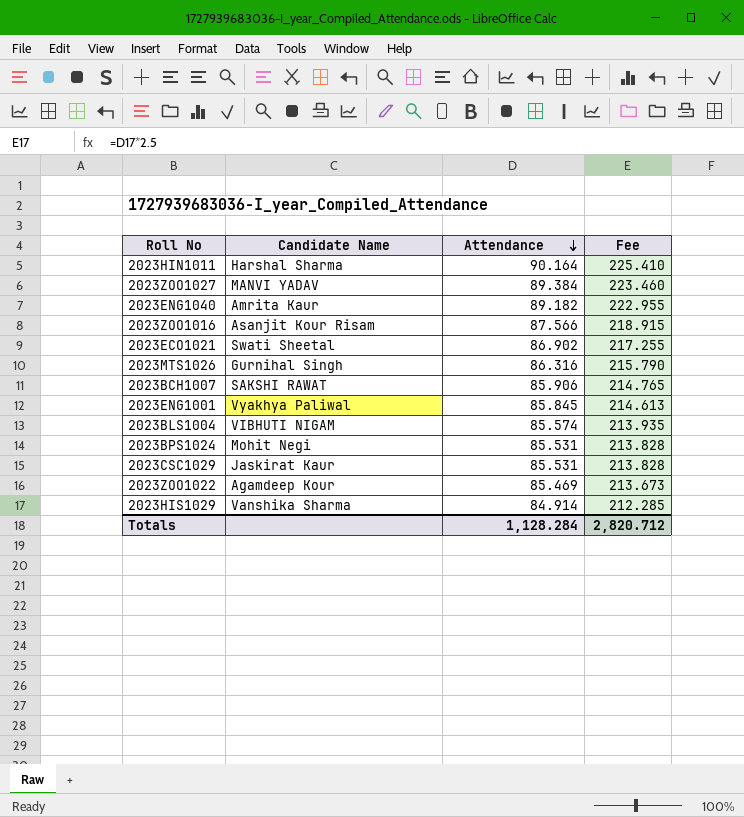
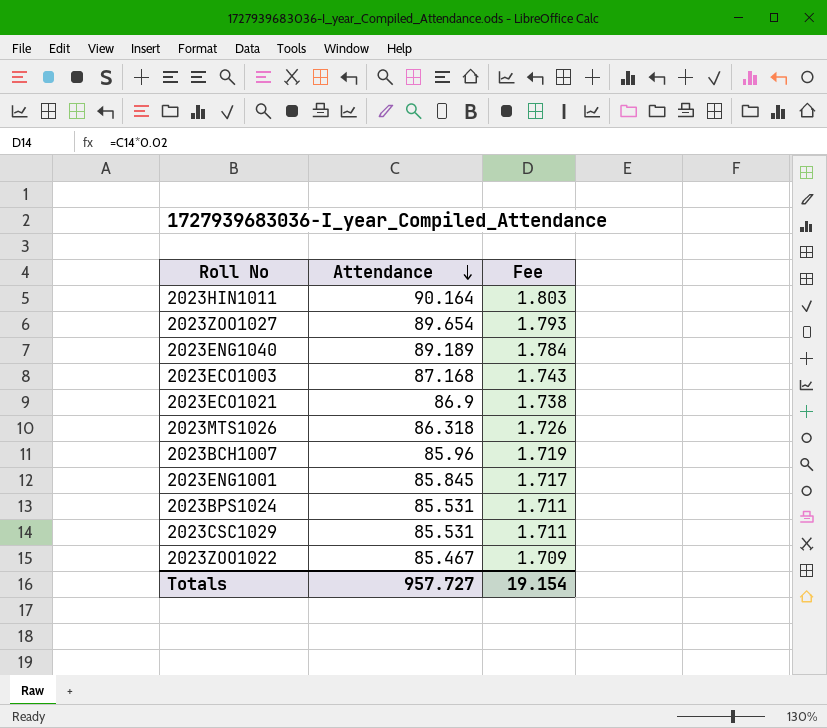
column Candidate Name | position: 2 -> none
column Fee | formula: [Attendance] * 2.5 -> [Attendance] * 0.02
row 2023ZOO1016: Asanjit Kour Risam | 87.566 | 218.915 -> none
row 2023BLS1004: VIBHUTI NIGAM | 85.574 | 213.935 -> none
row 2023HIS1029: Vanshika Sharma | 84.914 | 212.285 -> none
2023ZOO1027 | Attendance: 89.384 -> 89.654
2023ENG1040 | Attendance: 89.182 -> 89.189
row 2023ECO1003: none -> 87.168 | 1.743
2023ECO1021 | Attendance: 86.902 -> 86.9
2023MTS1026 | Attendance: 86.316 -> 86.318
2023BCH1007 | Attendance: 85.906 -> 85.96
2023ZOO1022 | Attendance: 85.469 -> 85.467
Totals | Attendance: 1,128.284 -> 957.727
Totals | Fee: 2,820.712 -> 19.154

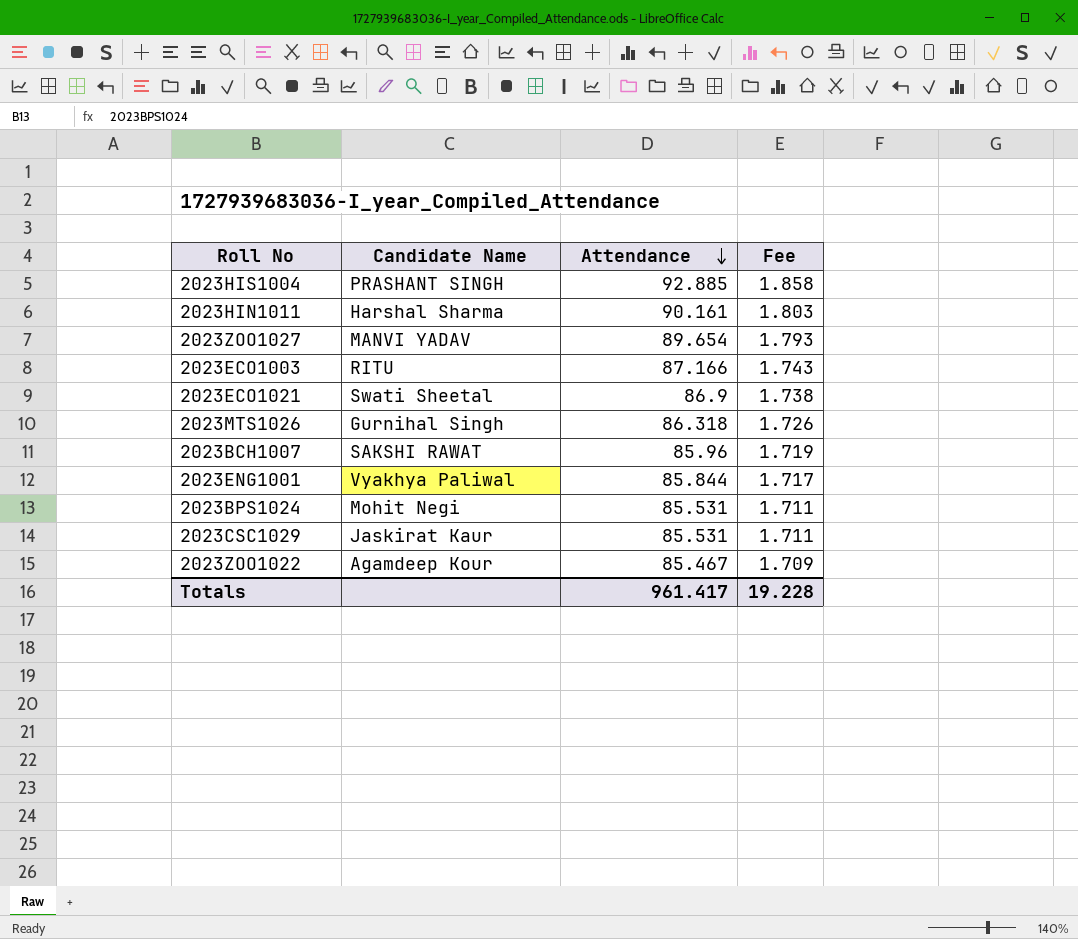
column Candidate Name | position: none -> 2
row 2023ENG1040: 89.189 | 1.784 -> none
row 2023HIS1004: none -> PRASHANT SINGH | 92.885 | 1.858
2023HIN1011 | Attendance: 90.164 -> 90.161
2023ECO1003 | Attendance: 87.168 -> 87.166
2023ENG1001 | Attendance: 85.845 -> 85.844
Totals | Attendance: 957.727 -> 961.417
Totals | Fee: 19.154 -> 19.228

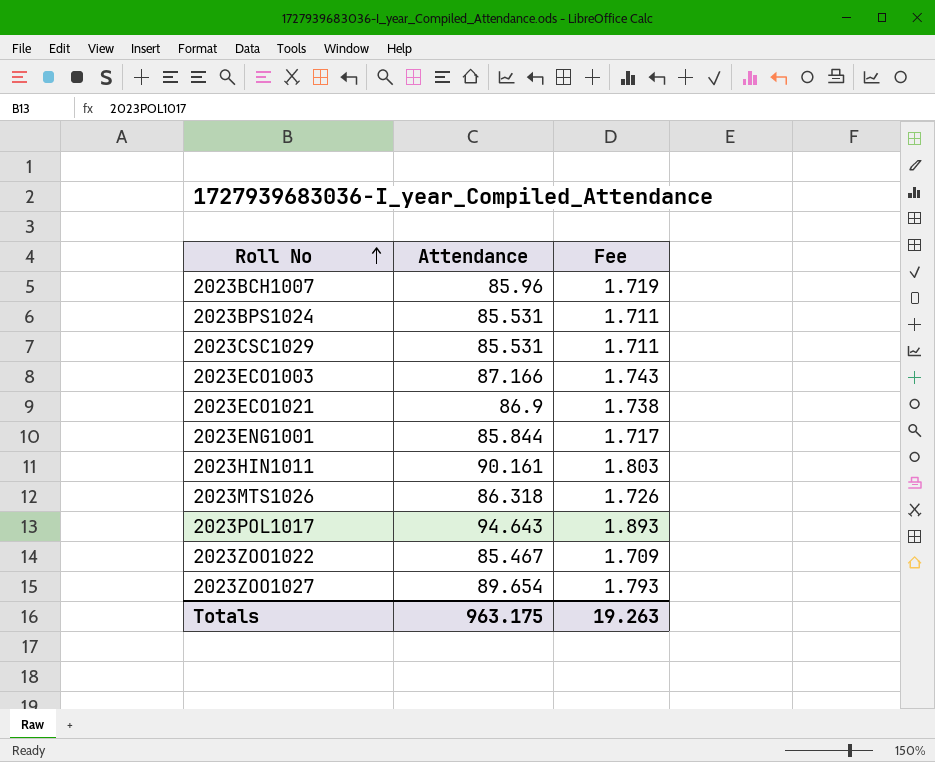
row order: Attendance descending -> Roll No ascending
column Candidate Name | position: 2 -> none
row 2023HIS1004: PRASHANT SINGH | 92.885 | 1.858 -> none
row 2023POL1017: none -> 94.643 | 1.893
Totals | Attendance: 961.417 -> 963.175
Totals | Fee: 19.228 -> 19.263

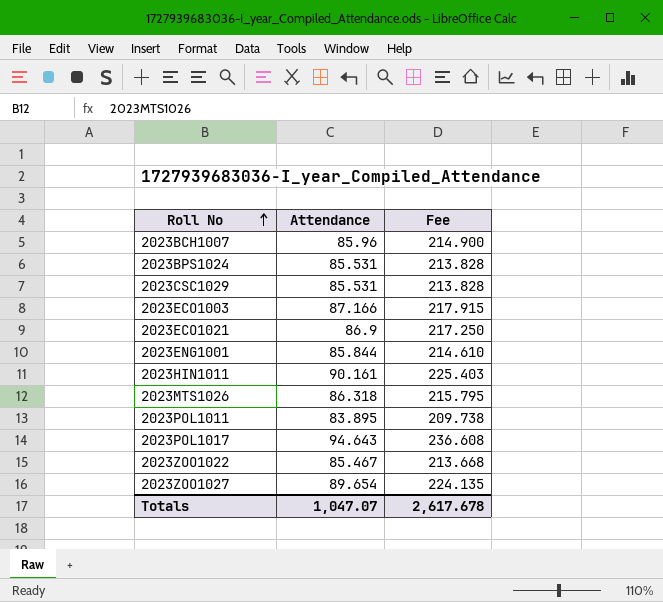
column Fee | formula: [Attendance] * 0.02 -> [Attendance] * 2.5
row 2023POL1011: none -> 83.895 | 209.738
Totals | Attendance: 963.175 -> 1,047.07
Totals | Fee: 19.263 -> 2,617.678

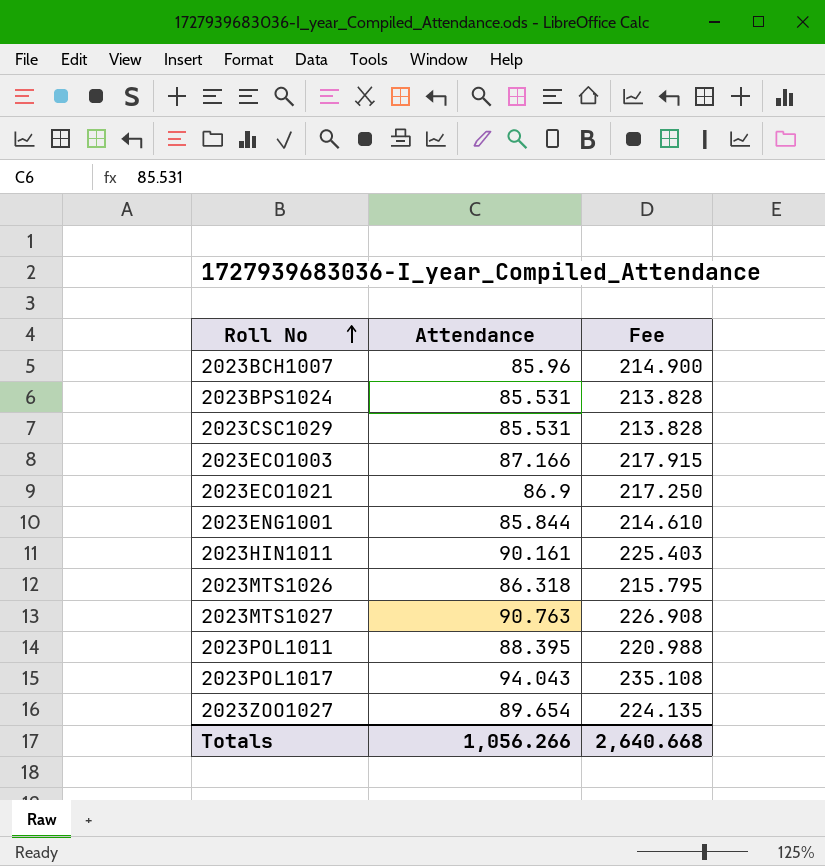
row 2023ZOO1022: 85.467 | 213.668 -> none
row 2023MTS1027: none -> 90.763 | 226.908
2023POL1011 | Attendance: 83.895 -> 88.395
2023POL1011 | Fee: 209.738 -> 220.988
2023POL1017 | Attendance: 94.643 -> 94.043
2023POL1017 | Fee: 236.608 -> 235.108
Totals | Attendance: 1,047.07 -> 1,056.266
Totals | Fee: 2,617.678 -> 2,640.668

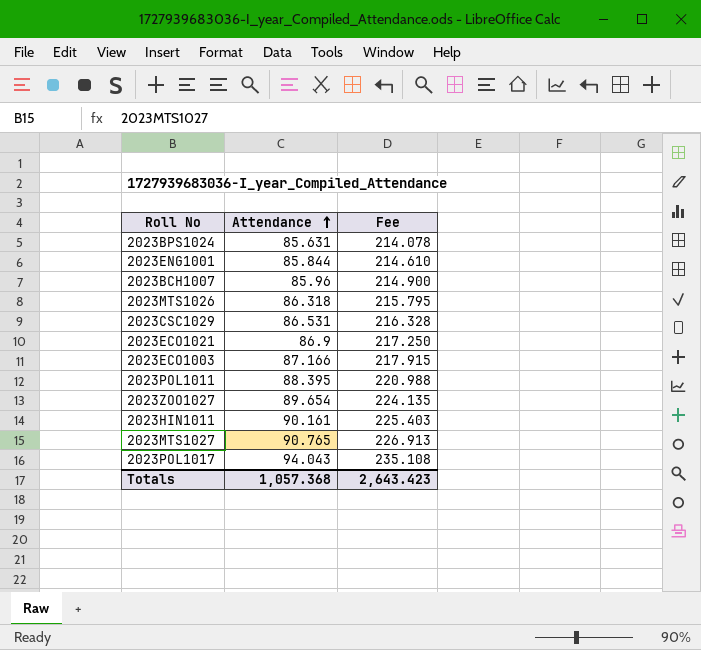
row order: Roll No ascending -> Attendance ascending
2023BPS1024 | Attendance: 85.531 -> 85.631
2023BPS1024 | Fee: 213.828 -> 214.078
2023CSC1029 | Attendance: 85.531 -> 86.531
2023CSC1029 | Fee: 213.828 -> 216.328
2023MTS1027 | Attendance: 90.763 -> 90.765
2023MTS1027 | Fee: 226.908 -> 226.913
Totals | Attendance: 1,056.266 -> 1,057.368
Totals | Fee: 2,640.668 -> 2,643.423

